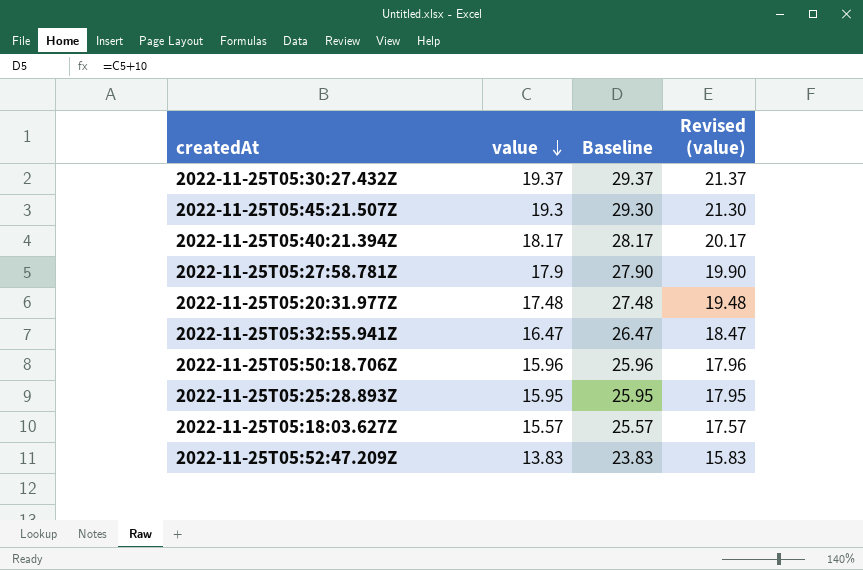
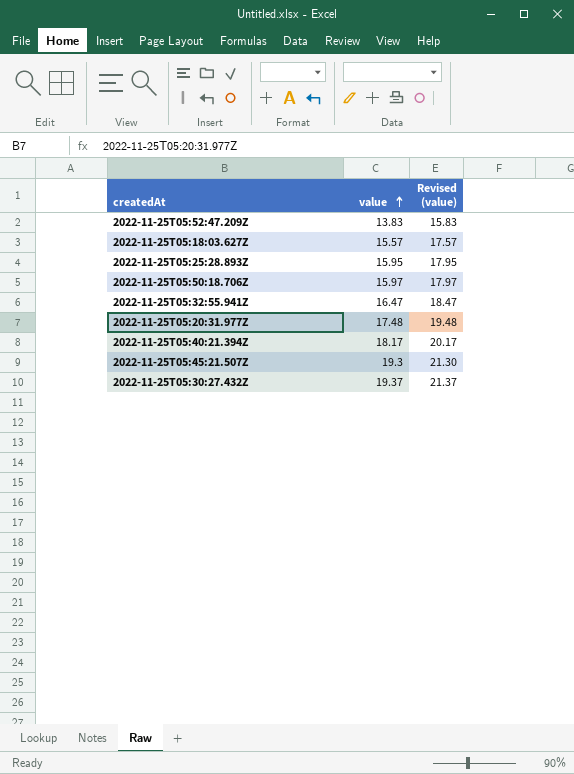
row order: value descending -> value ascending
column Baseline | formula: [value] + 10 -> none
row 2022-11-25T05:27:58.781Z: 17.9 | 27.90 | 19.90 -> none
2022-11-25T05:50:18.706Z | value: 15.96 -> 15.97
2022-11-25T05:50:18.706Z | Revised (value): 17.96 -> 17.97

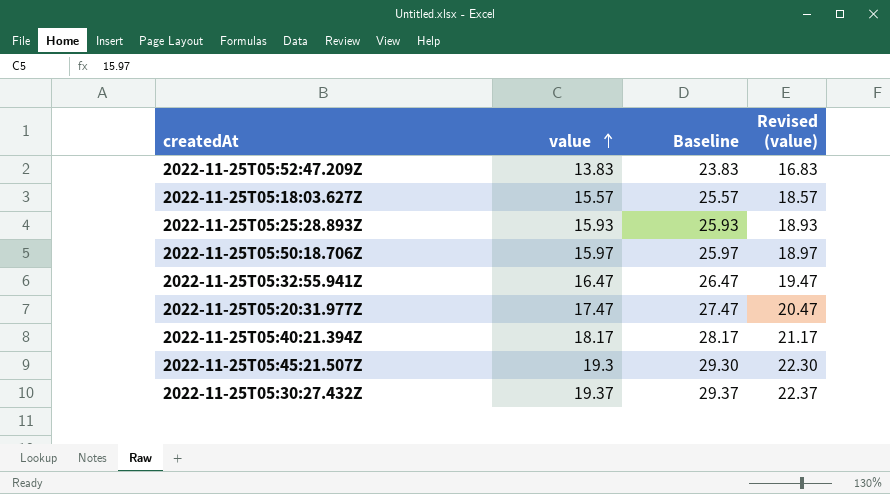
column Baseline | formula: none -> [value] + 10
column Revised (value) | formula: [value] + 2 -> [value] + 3
2022-11-25T05:25:28.893Z | value: 15.95 -> 15.93
2022-11-25T05:20:31.977Z | value: 17.48 -> 17.47

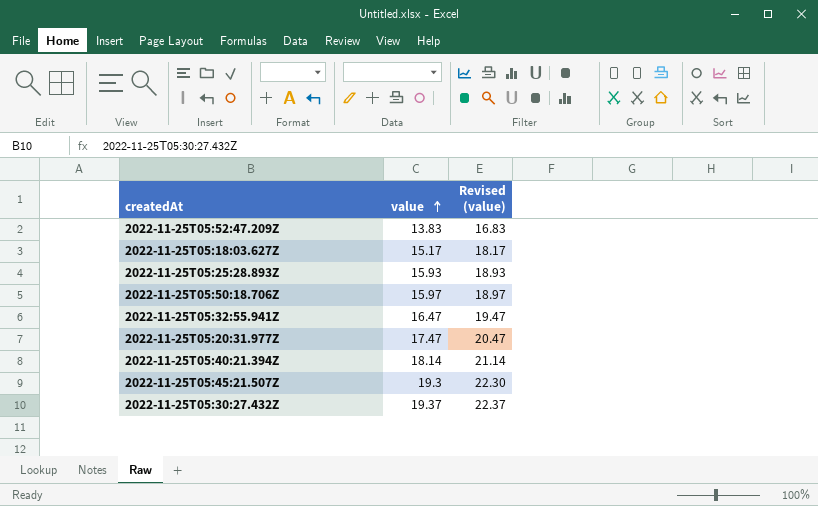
column Baseline | formula: [value] + 10 -> none
2022-11-25T05:18:03.627Z | value: 15.57 -> 15.17
2022-11-25T05:18:03.627Z | Revised (value): 18.57 -> 18.17
2022-11-25T05:40:21.394Z | value: 18.17 -> 18.14
2022-11-25T05:40:21.394Z | Revised (value): 21.17 -> 21.14

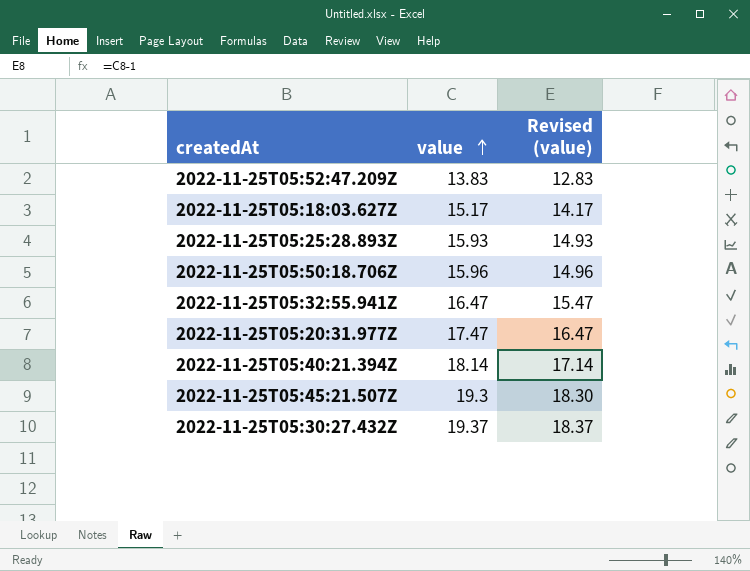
column Revised (value) | formula: [value] + 3 -> [value] - 1
2022-11-25T05:50:18.706Z | value: 15.97 -> 15.96

